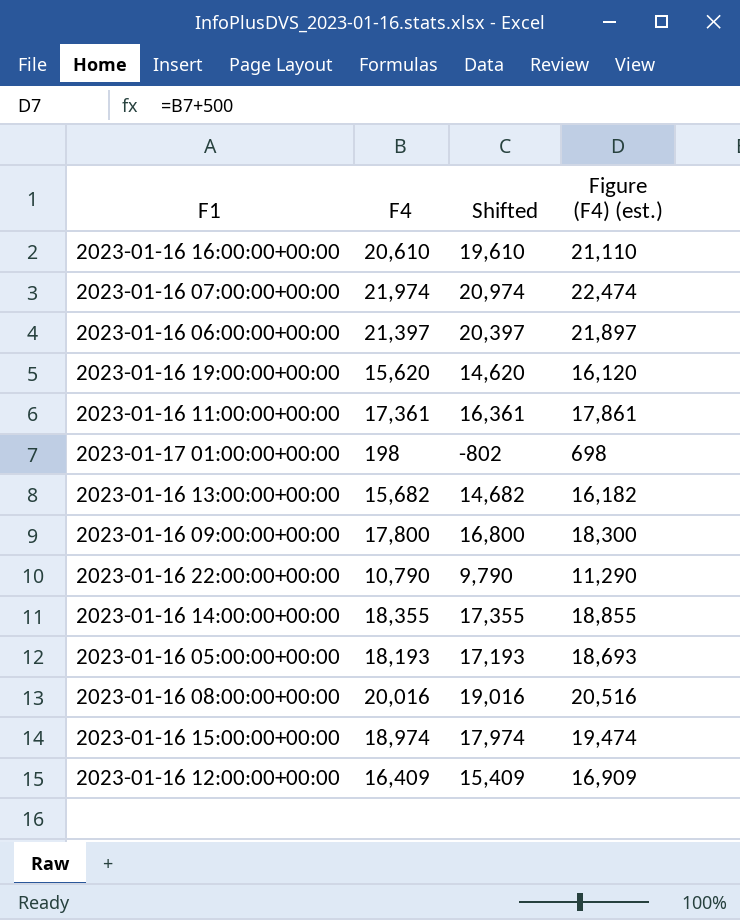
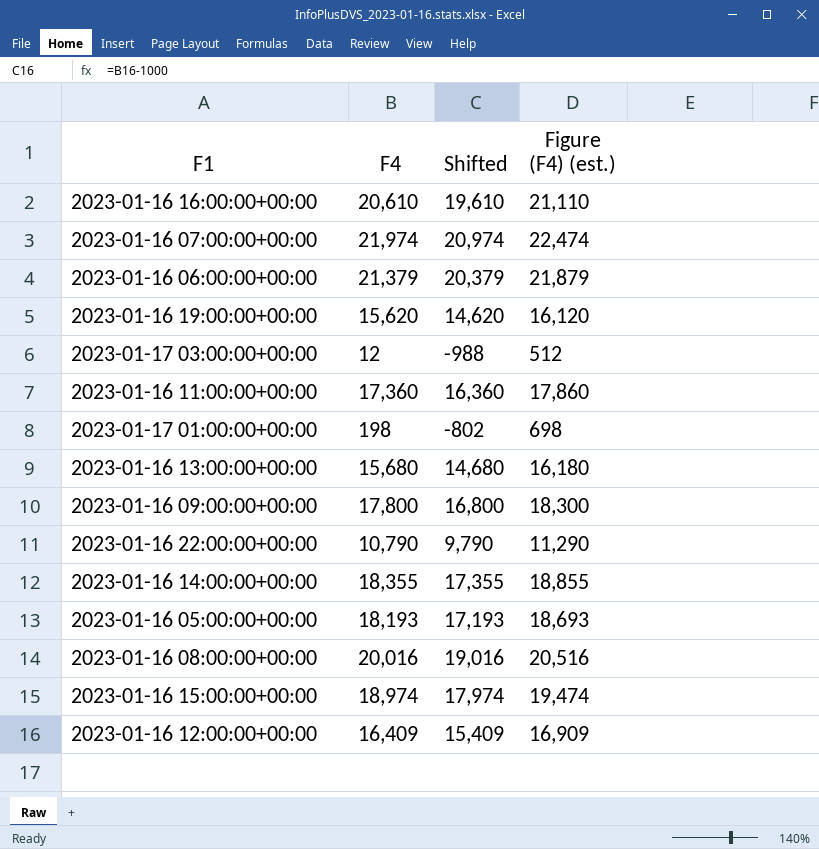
2023-01-16 06:00:00+00:00 | F4: 21,397 -> 21,379
2023-01-16 06:00:00+00:00 | Shifted: 20,397 -> 20,379
2023-01-16 06:00:00+00:00 | Figure (F4) (est.): 21,897 -> 21,879
row 2023-01-17 03:00:00+00:00: none -> 12 | -988 | 512
2023-01-16 11:00:00+00:00 | F4: 17,361 -> 17,360
2023-01-16 11:00:00+00:00 | Shifted: 16,361 -> 16,360
2023-01-16 11:00:00+00:00 | Figure (F4) (est.): 17,861 -> 17,860
2023-01-16 13:00:00+00:00 | F4: 15,682 -> 15,680
2023-01-16 13:00:00+00:00 | Shifted: 14,682 -> 14,680
2023-01-16 13:00:00+00:00 | Figure (F4) (est.): 16,182 -> 16,180

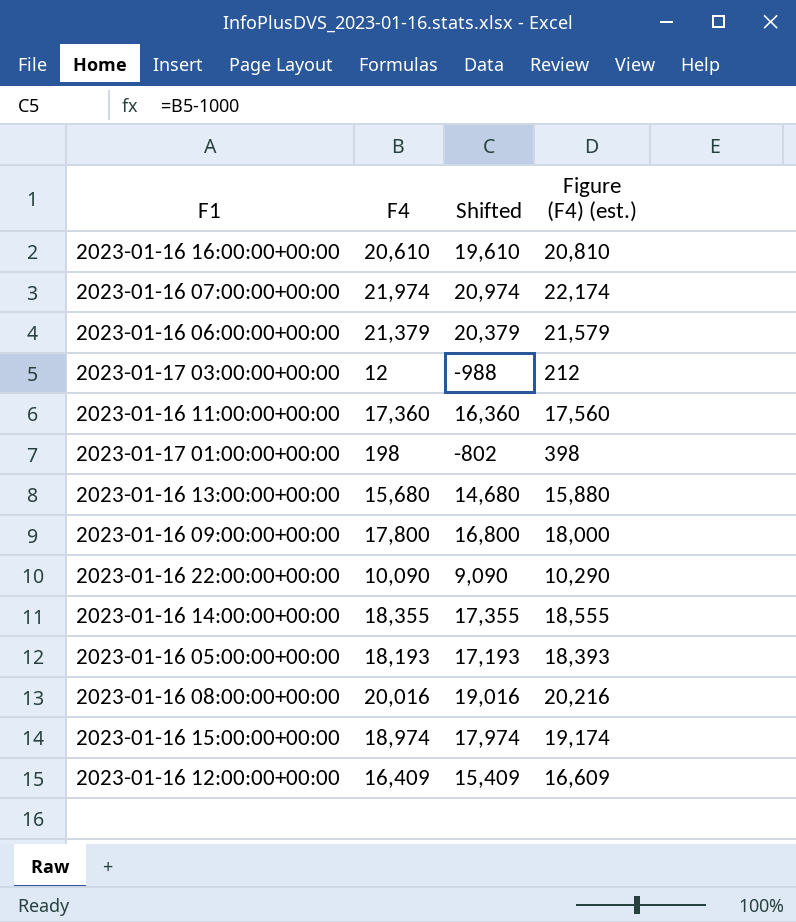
column Figure (F4) (est.) | formula: [F4] + 500 -> [F4] + 200
row 2023-01-16 19:00:00+00:00: 15,620 | 14,620 | 16,120 -> none
2023-01-16 22:00:00+00:00 | F4: 10,790 -> 10,090
2023-01-16 22:00:00+00:00 | Shifted: 9,790 -> 9,090

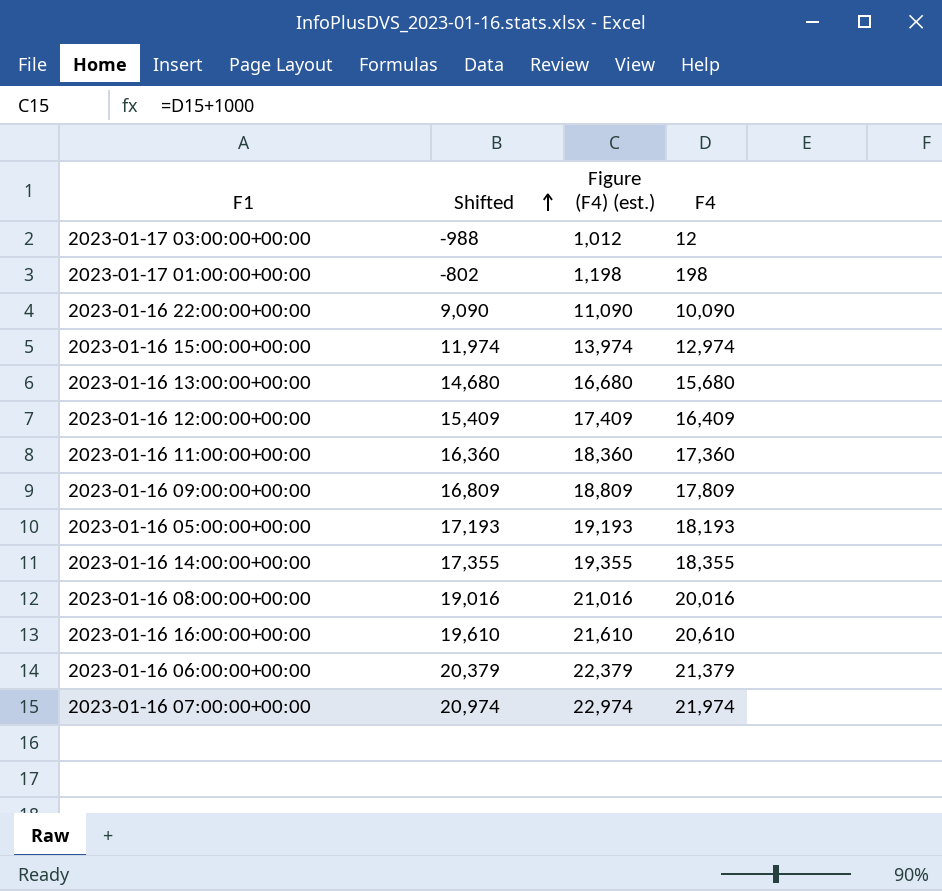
row order: none -> Shifted ascending
column Figure (F4) (est.) | formula: [F4] + 200 -> [F4] + 1000
column F4 | position: 2 -> 4
2023-01-16 15:00:00+00:00 | Shifted: 17,974 -> 11,974
2023-01-16 15:00:00+00:00 | F4: 18,974 -> 12,974
2023-01-16 09:00:00+00:00 | Shifted: 16,800 -> 16,809
2023-01-16 09:00:00+00:00 | F4: 17,800 -> 17,809

